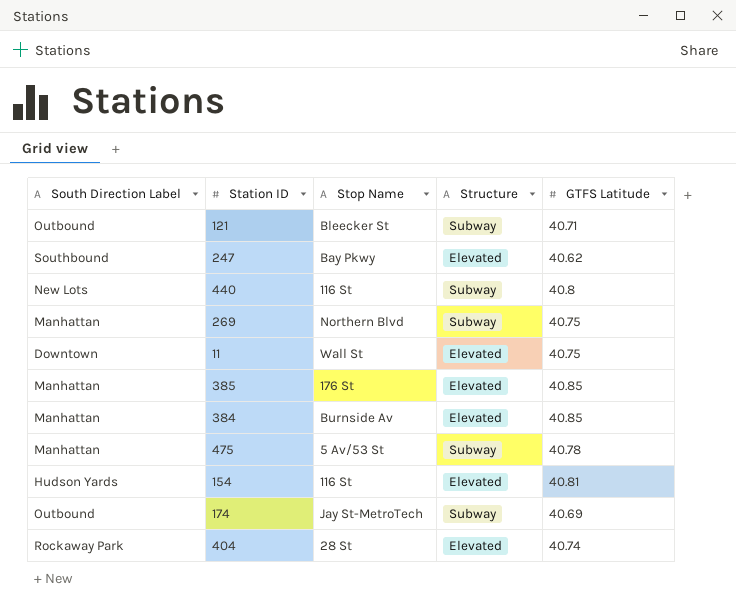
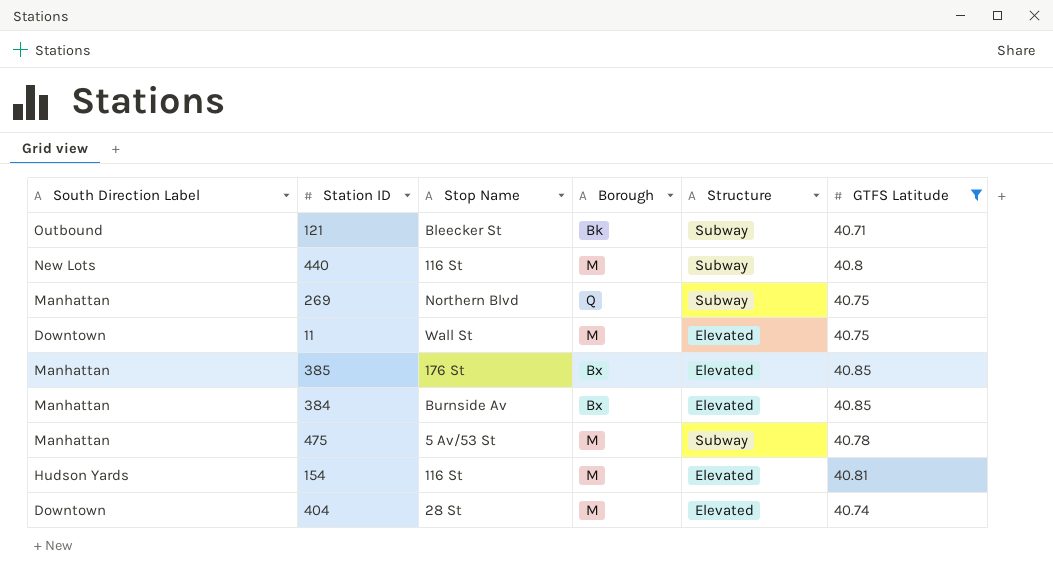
filter: none -> GTFS Latitude >= 40.71
column Borough | position: none -> 4
404 | South Direction Label: Rockaway Park -> Downtown

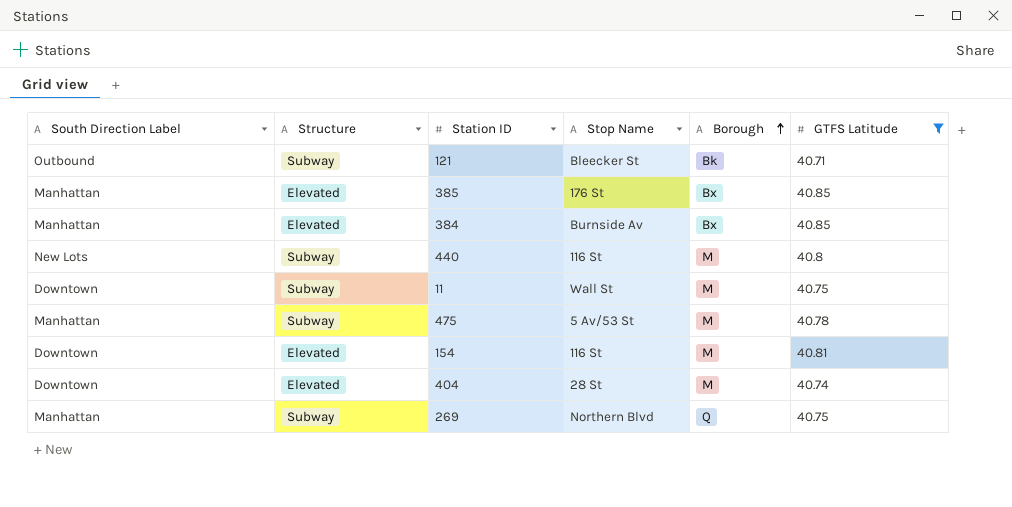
row order: none -> Borough ascending
column Structure | position: 5 -> 2
11 | Structure: Elevated -> Subway
154 | South Direction Label: Hudson Yards -> Downtown

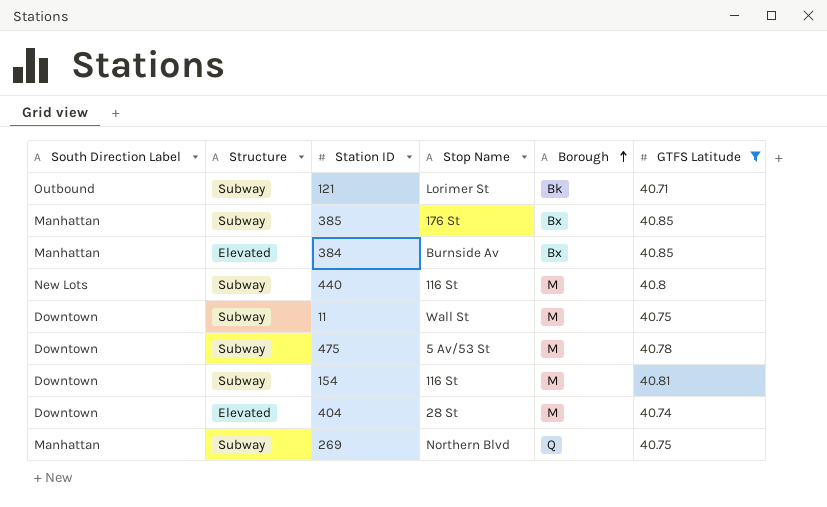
121 | Stop Name: Bleecker St -> Lorimer St
385 | Structure: Elevated -> Subway
475 | South Direction Label: Manhattan -> Downtown
154 | Structure: Elevated -> Subway

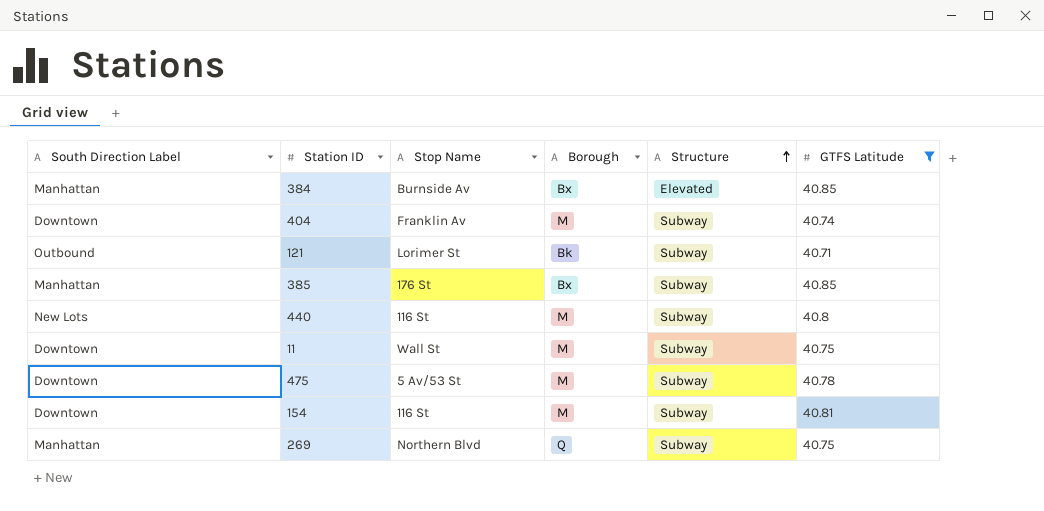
row order: Borough ascending -> Structure ascending
column Structure | position: 2 -> 5
404 | Stop Name: 28 St -> Franklin Av
404 | Structure: Elevated -> Subway

